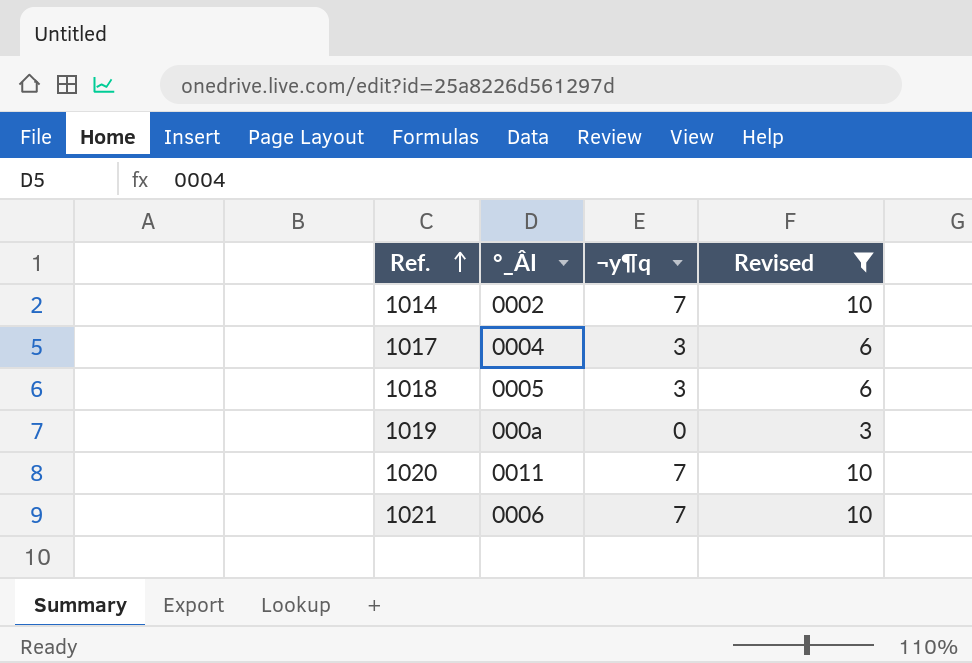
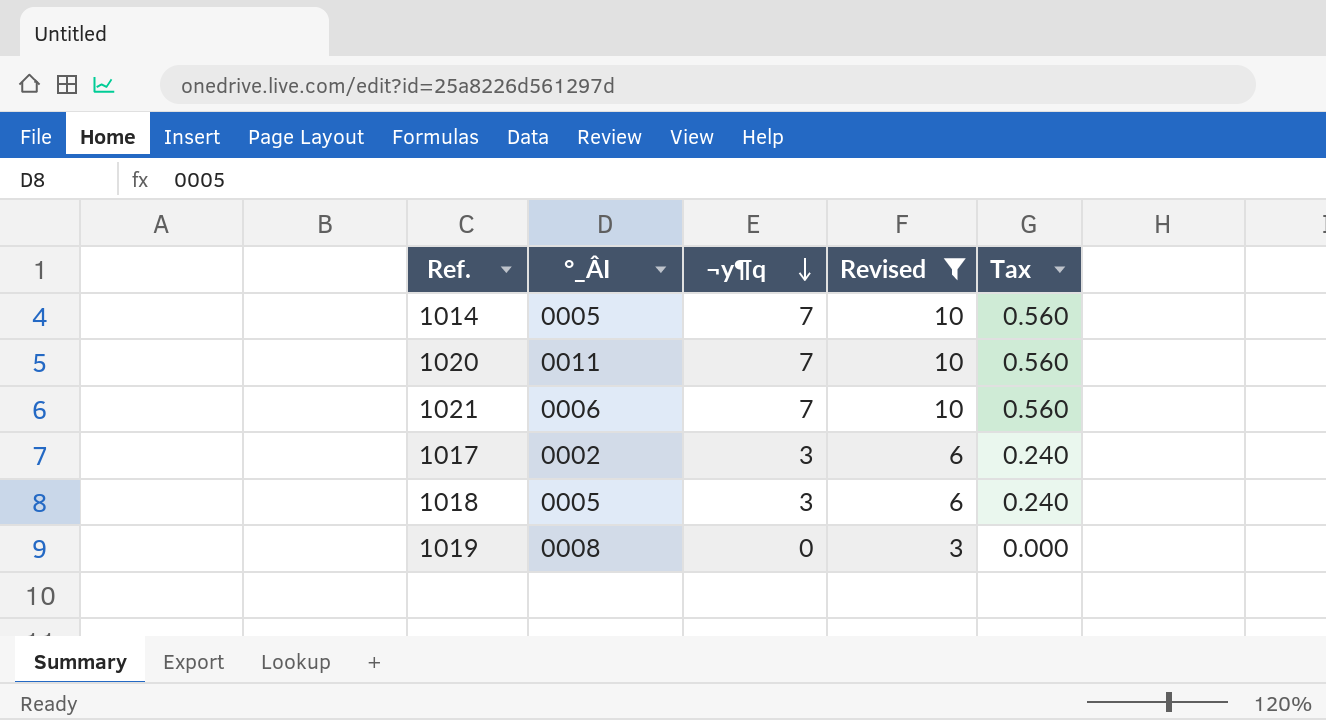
row order: Ref. ascending -> ¬y¶q descending
column Tax | formula: none -> [¬y¶q] * 0.08
1014 | °_ÂI: 0002 -> 0005
1017 | °_ÂI: 0004 -> 0002
1019 | °_ÂI: 000a -> 0008

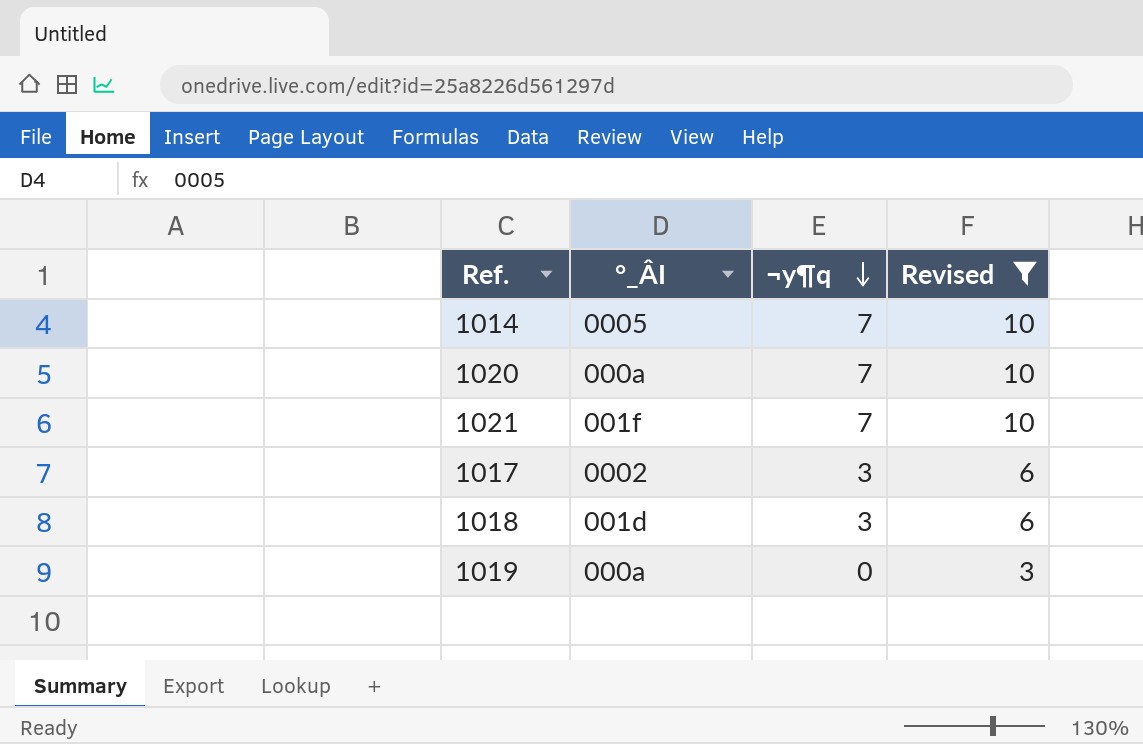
column Tax | formula: [¬y¶q] * 0.08 -> none
1020 | °_ÂI: 0011 -> 000a
1021 | °_ÂI: 0006 -> 001f
1018 | °_ÂI: 0005 -> 001d
1019 | °_ÂI: 0008 -> 000a

